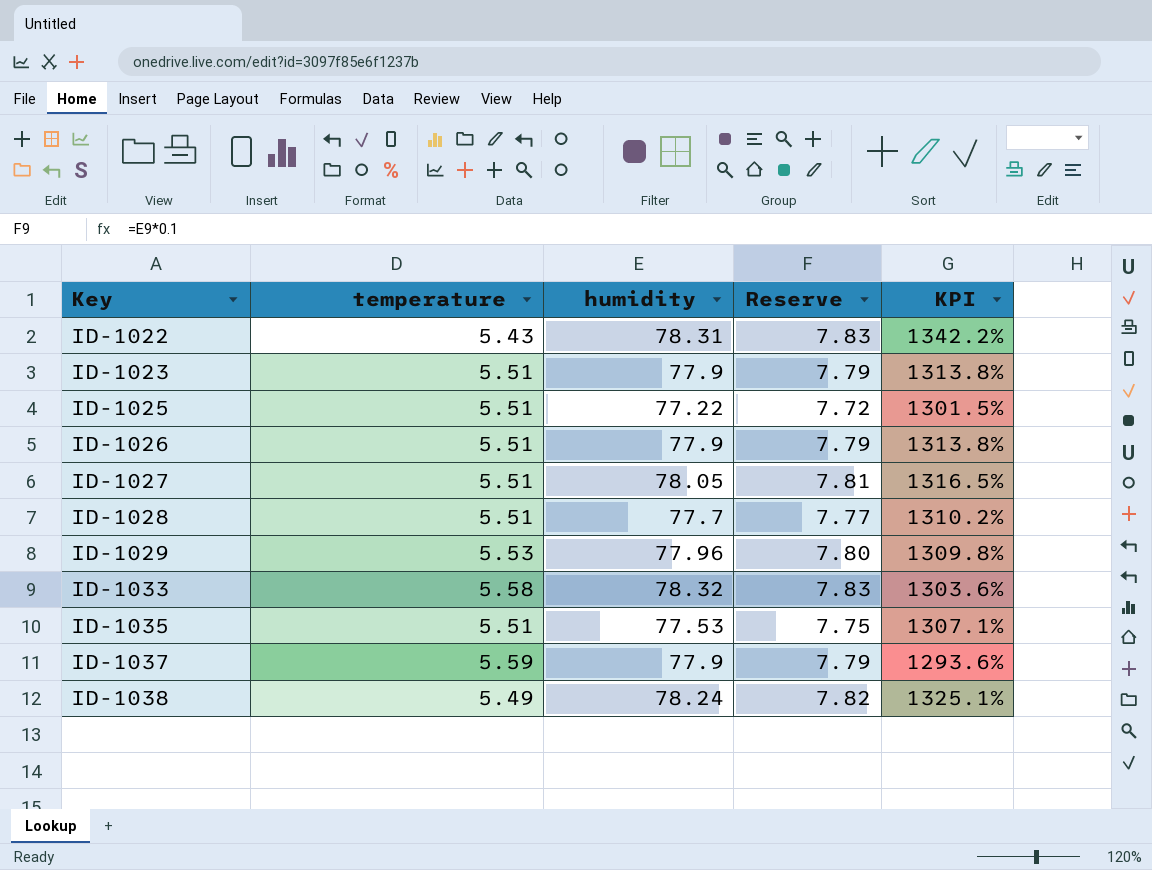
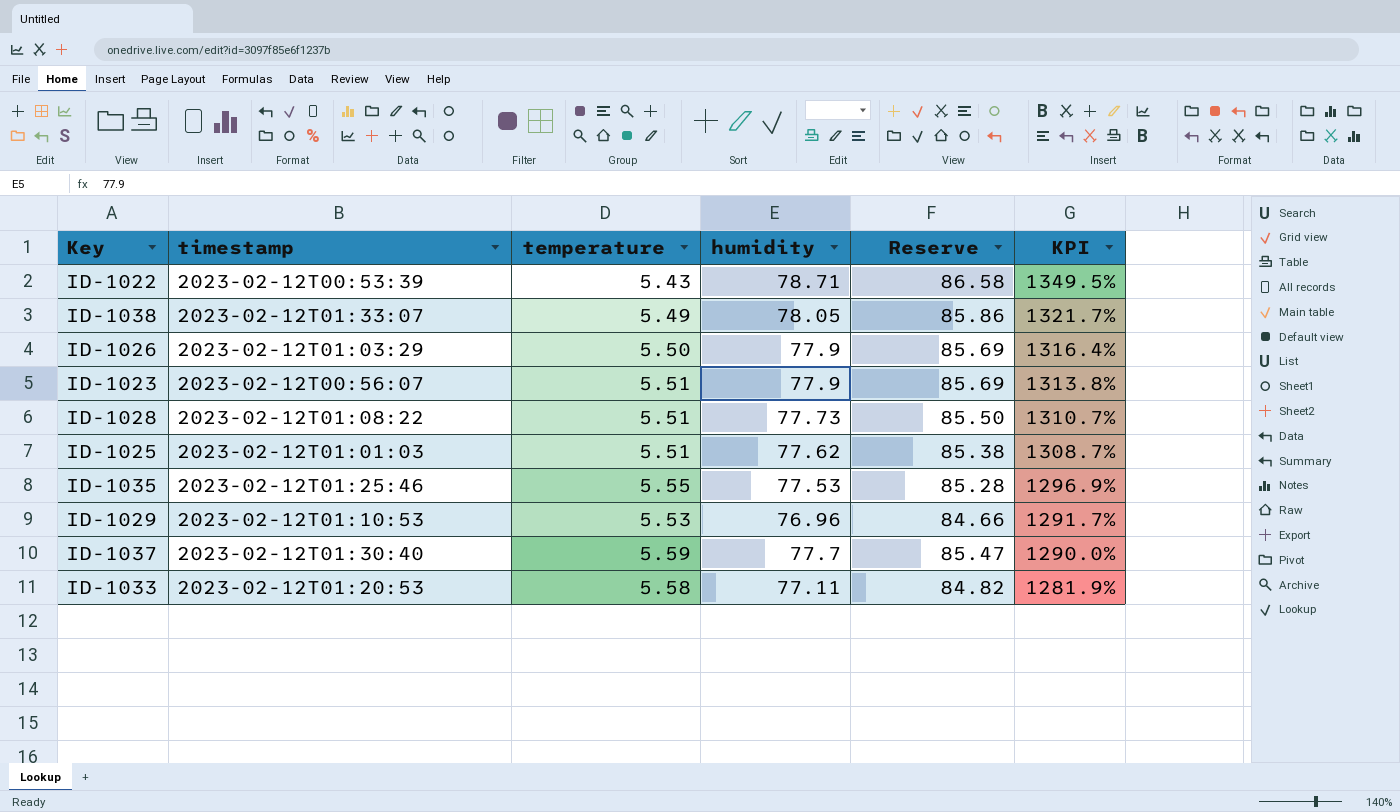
row order: Key ascending -> KPI descending
column timestamp | position: none -> 2
column Reserve | formula: [humidity] * 0.1 -> [humidity] * 1.1
row ID-1027: 5.51 | 78.05 | 7.81 | 1316.5% -> none
ID-1022 | humidity: 78.31 -> 78.71
ID-1022 | KPI: 1342.2% -> 1349.5%
ID-1038 | humidity: 78.24 -> 78.05
ID-1038 | KPI: 1325.1% -> 1321.7%
ID-1026 | temperature: 5.51 -> 5.50
ID-1026 | KPI: 1313.8% -> 1316.4%
ID-1028 | humidity: 77.7 -> 77.73
ID-1028 | KPI: 1310.2% -> 1310.7%
ID-1025 | humidity: 77.22 -> 77.62
ID-1025 | KPI: 1301.5% -> 1308.7%
ID-1035 | temperature: 5.51 -> 5.55
ID-1035 | KPI: 1307.1% -> 1296.9%
ID-1029 | humidity: 77.96 -> 76.96
ID-1029 | KPI: 1309.8% -> 1291.7%
ID-1037 | humidity: 77.9 -> 77.7
ID-1037 | KPI: 1293.6% -> 1290.0%
ID-1033 | humidity: 78.32 -> 77.11
ID-1033 | KPI: 1303.6% -> 1281.9%

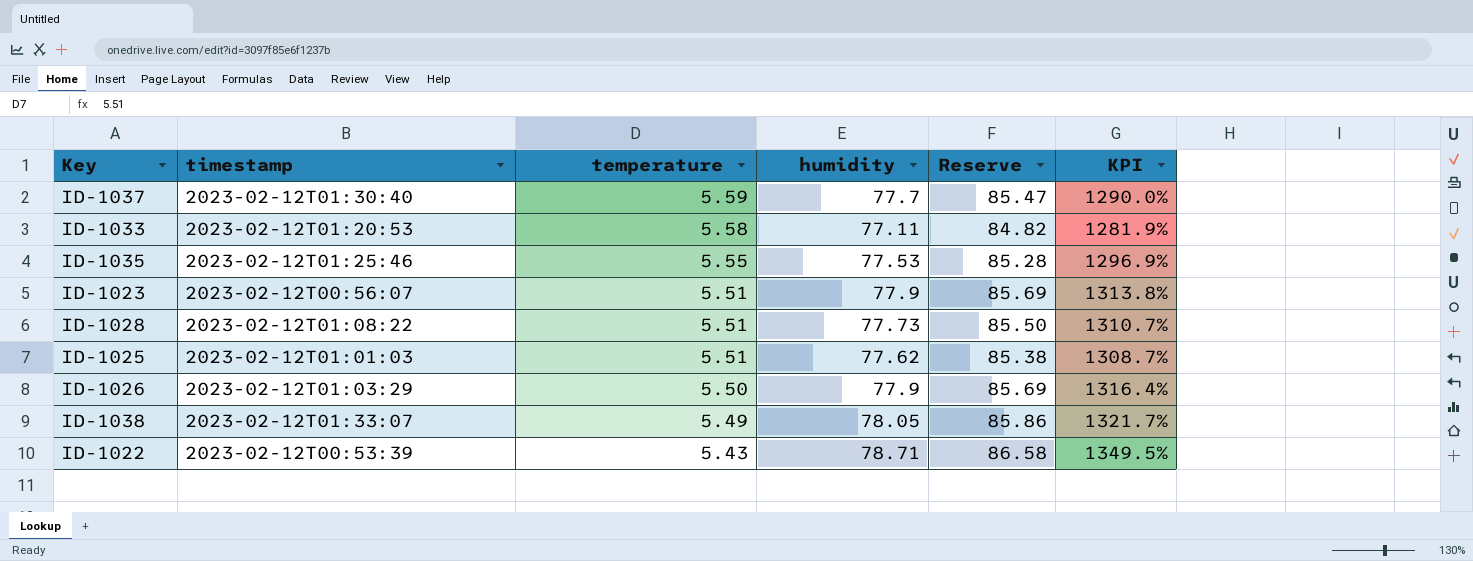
row order: KPI descending -> temperature descending
row ID-1029: 2023-02-12T01:10:53 | 5.53 | 76.96 | 84.66 | 1291.7% -> none

